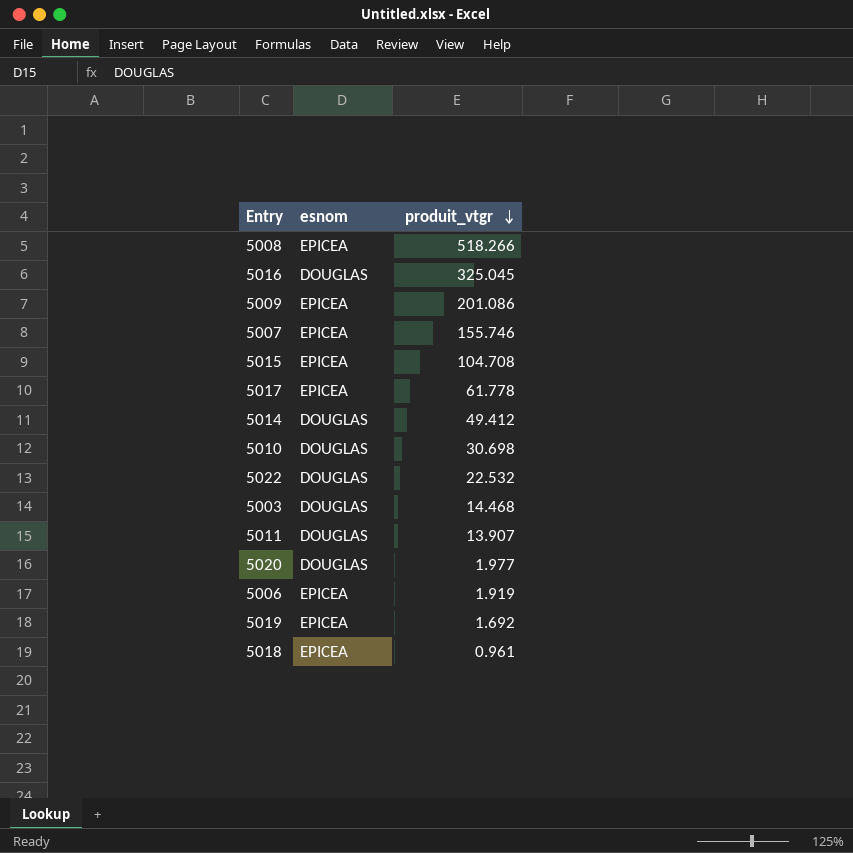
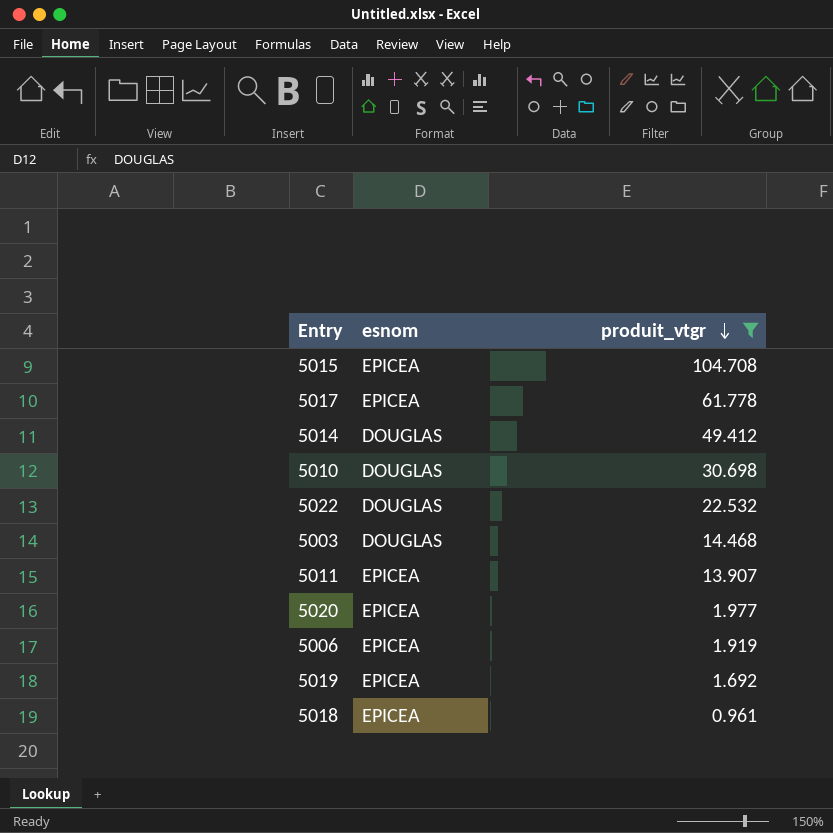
filter: none -> produit_vtgr <= 104.708
5011 | esnom: DOUGLAS -> EPICEA
5020 | esnom: DOUGLAS -> EPICEA

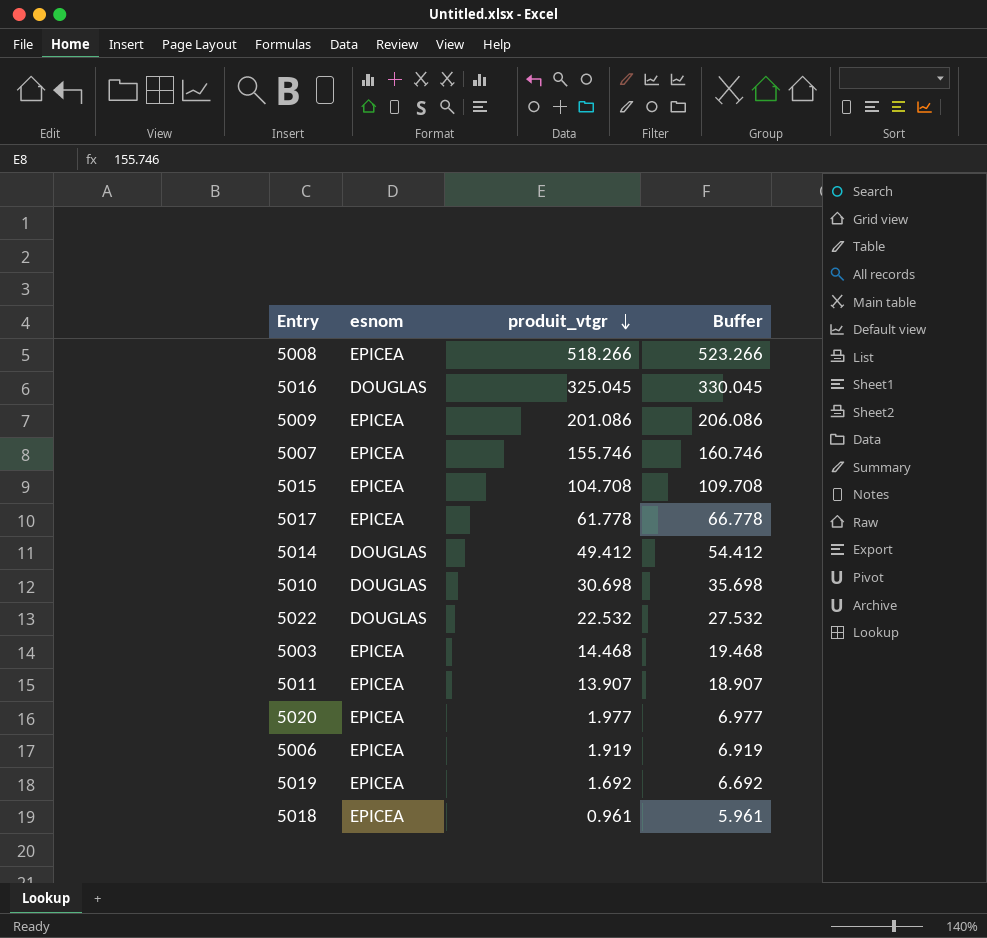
filter: produit_vtgr <= 104.708 -> none
column Buffer | formula: none -> [produit_vtgr] + 5
5003 | esnom: DOUGLAS -> EPICEA

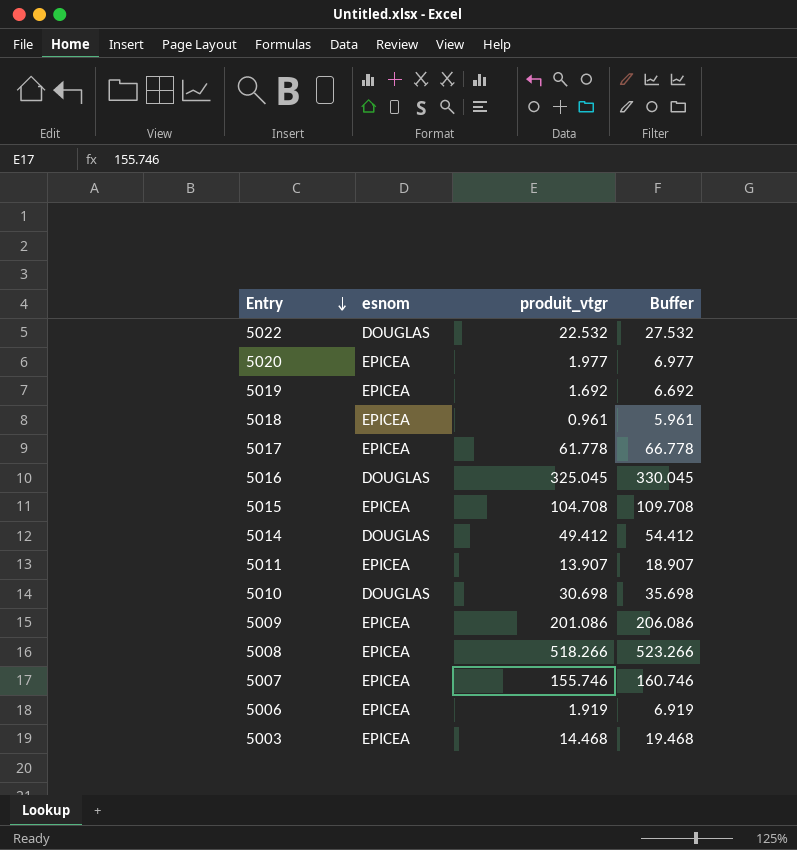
row order: produit_vtgr descending -> Entry descending

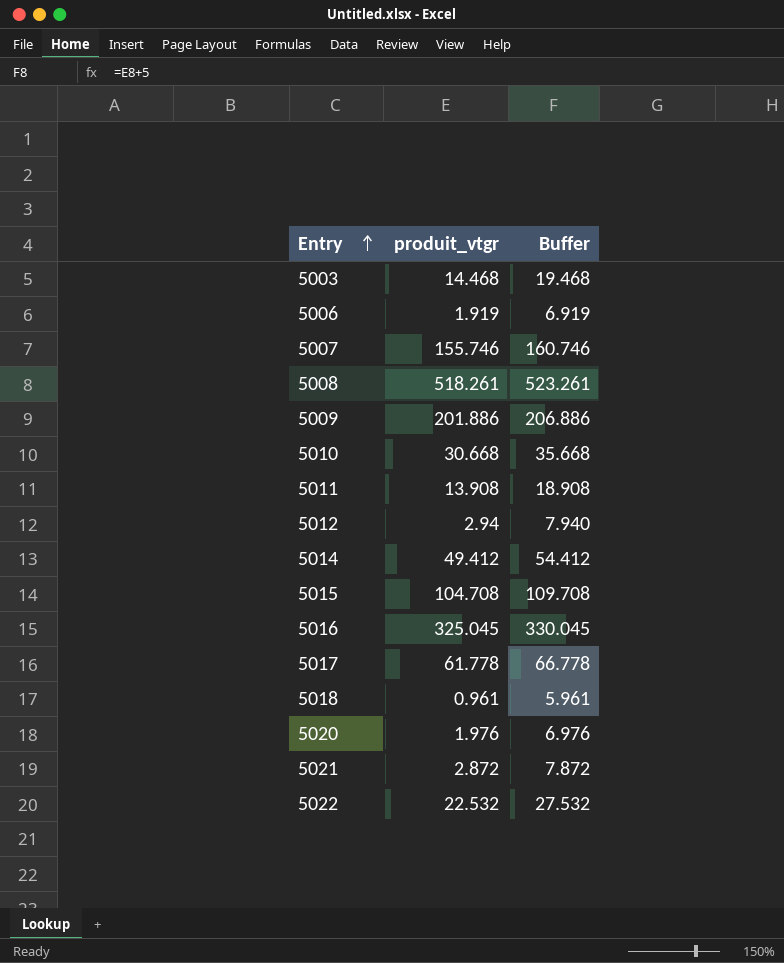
row order: Entry descending -> Entry ascending
column esnom | position: 2 -> none
row 5019: EPICEA | 1.692 | 6.692 -> none
5008 | produit_vtgr: 518.266 -> 518.261
5008 | Buffer: 523.266 -> 523.261
5009 | produit_vtgr: 201.086 -> 201.886
5009 | Buffer: 206.086 -> 206.886
5010 | produit_vtgr: 30.698 -> 30.668
5010 | Buffer: 35.698 -> 35.668
5011 | produit_vtgr: 13.907 -> 13.908
5011 | Buffer: 18.907 -> 18.908
row 5012: none -> 2.94 | 7.940
5020 | produit_vtgr: 1.977 -> 1.976
5020 | Buffer: 6.977 -> 6.976
row 5021: none -> 2.872 | 7.872

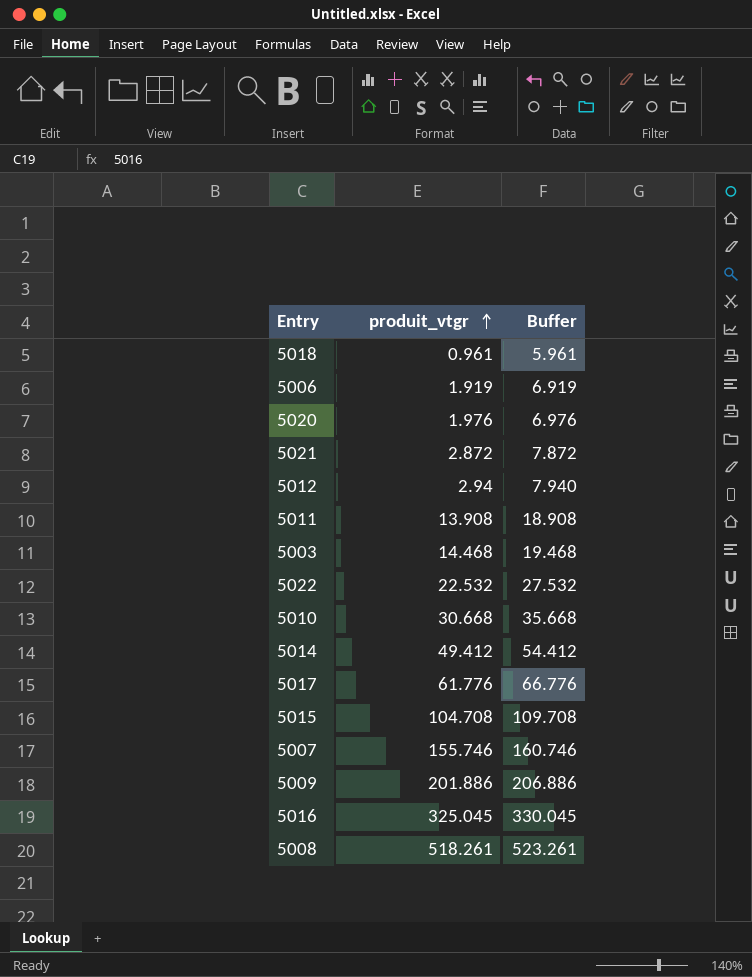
row order: Entry ascending -> produit_vtgr ascending
5017 | produit_vtgr: 61.778 -> 61.776
5017 | Buffer: 66.778 -> 66.776

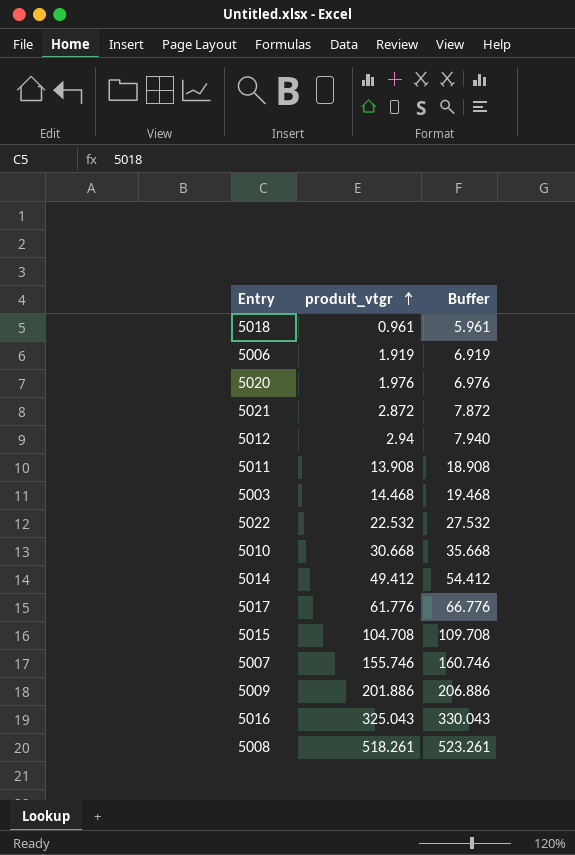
5016 | produit_vtgr: 325.045 -> 325.043
5016 | Buffer: 330.045 -> 330.043

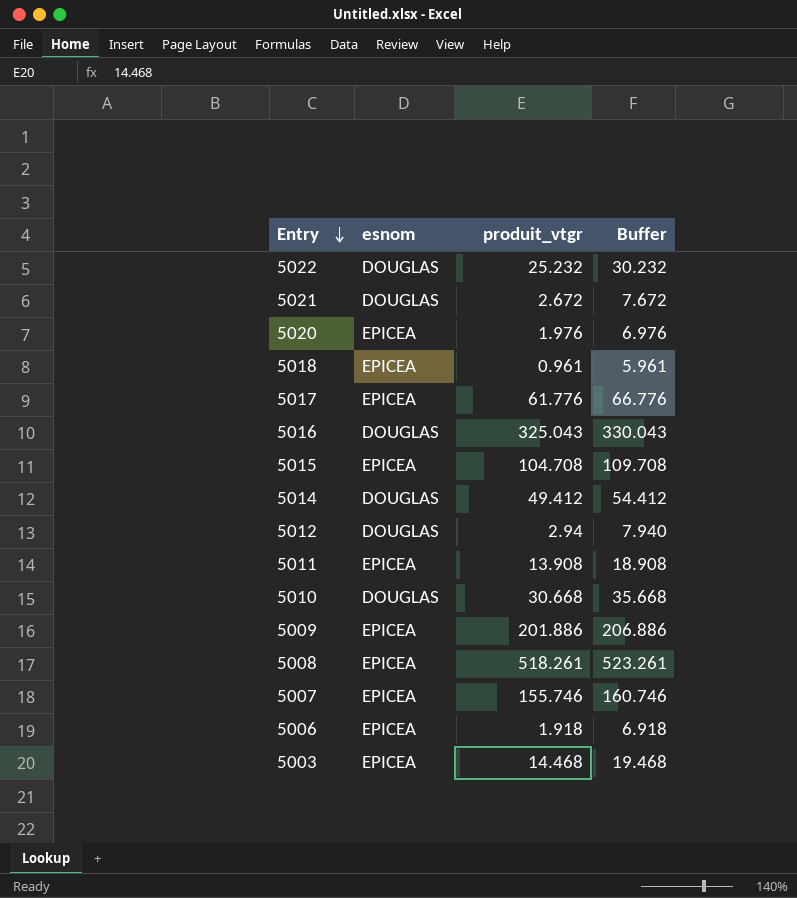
row order: produit_vtgr ascending -> Entry descending
column esnom | position: none -> 2
5022 | produit_vtgr: 22.532 -> 25.232
5022 | Buffer: 27.532 -> 30.232
5021 | produit_vtgr: 2.872 -> 2.672
5021 | Buffer: 7.872 -> 7.672
5006 | produit_vtgr: 1.919 -> 1.918
5006 | Buffer: 6.919 -> 6.918

